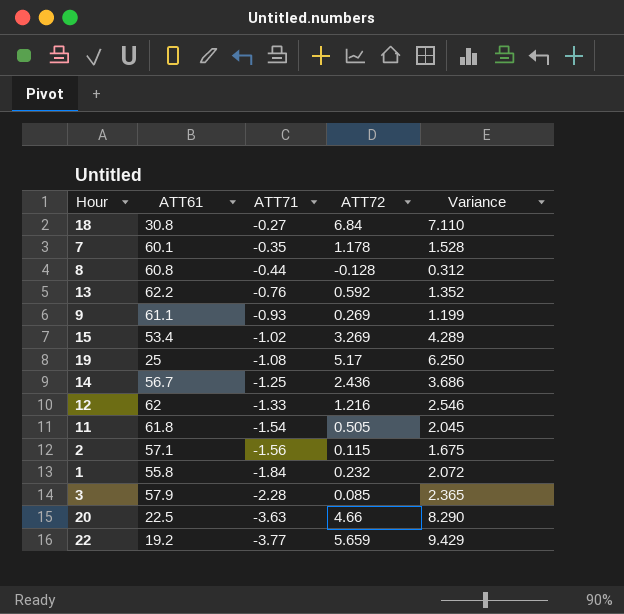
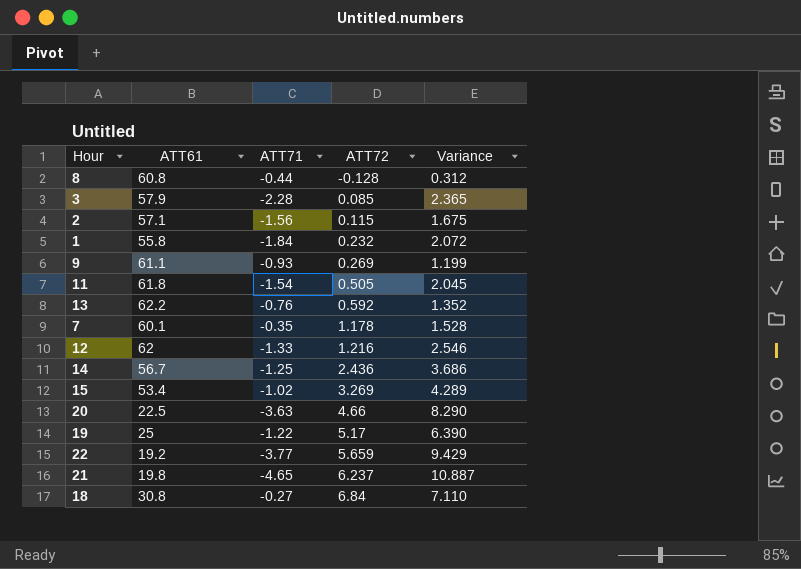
row order: ATT71 descending -> ATT72 ascending
19 | ATT71: -1.08 -> -1.22
19 | Variance: 6.250 -> 6.390
row 21: none -> 19.8 | -4.65 | 6.237 | 10.887

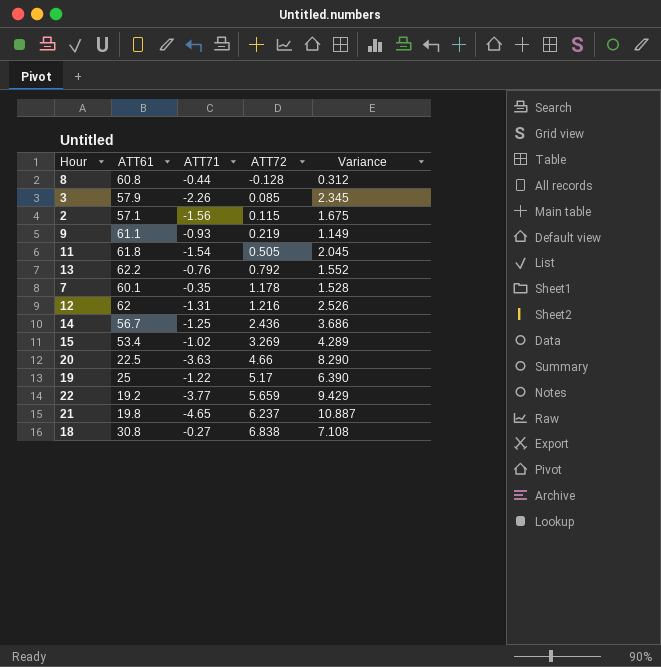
row 1: 55.8 | -1.84 | 0.232 | 2.072 -> none
3 | ATT71: -2.28 -> -2.26
3 | Variance: 2.365 -> 2.345
9 | ATT72: 0.269 -> 0.219
9 | Variance: 1.199 -> 1.149
13 | ATT72: 0.592 -> 0.792
13 | Variance: 1.352 -> 1.552
12 | ATT71: -1.33 -> -1.31
12 | Variance: 2.546 -> 2.526
18 | ATT72: 6.84 -> 6.838
18 | Variance: 7.110 -> 7.108

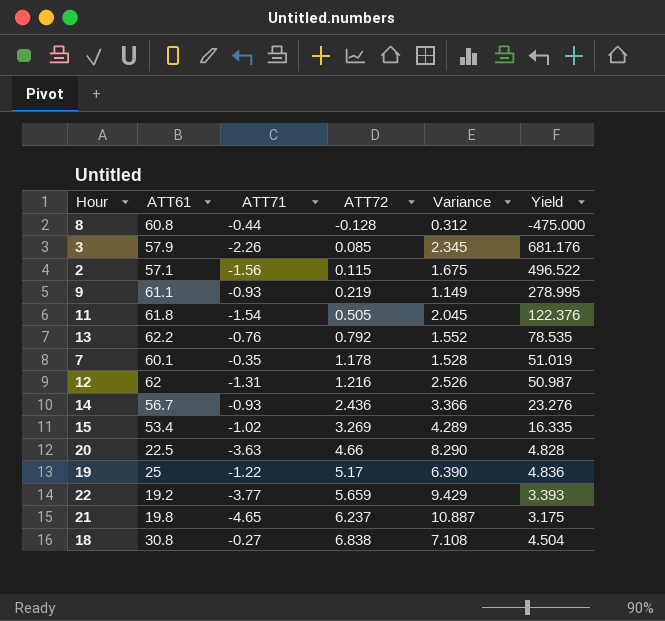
column Yield | formula: none -> [ATT61] / [ATT72]
14 | ATT71: -1.25 -> -0.93
14 | Variance: 3.686 -> 3.366

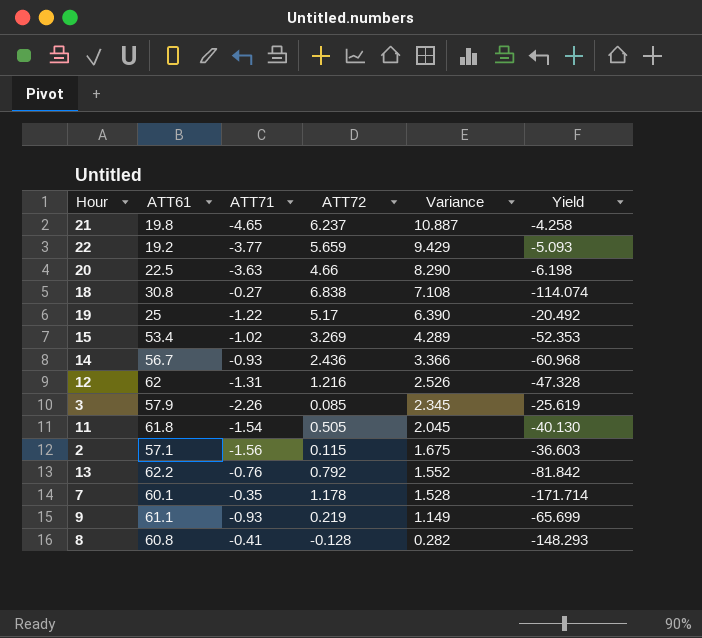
row order: ATT72 ascending -> Variance descending
column Yield | formula: [ATT61] / [ATT72] -> [ATT61] / [ATT71]
8 | ATT71: -0.44 -> -0.41
8 | Variance: 0.312 -> 0.282

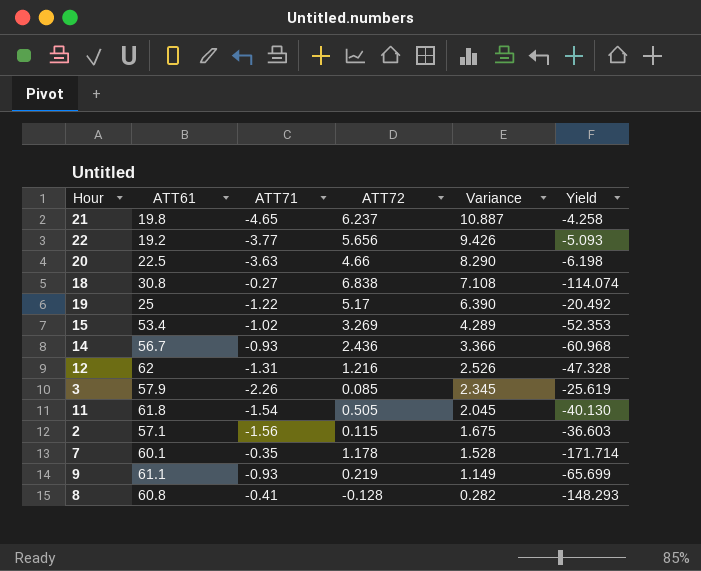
row 13: 62.2 | -0.76 | 0.792 | 1.552 | -81.842 -> none
22 | ATT72: 5.659 -> 5.656
22 | Variance: 9.429 -> 9.426

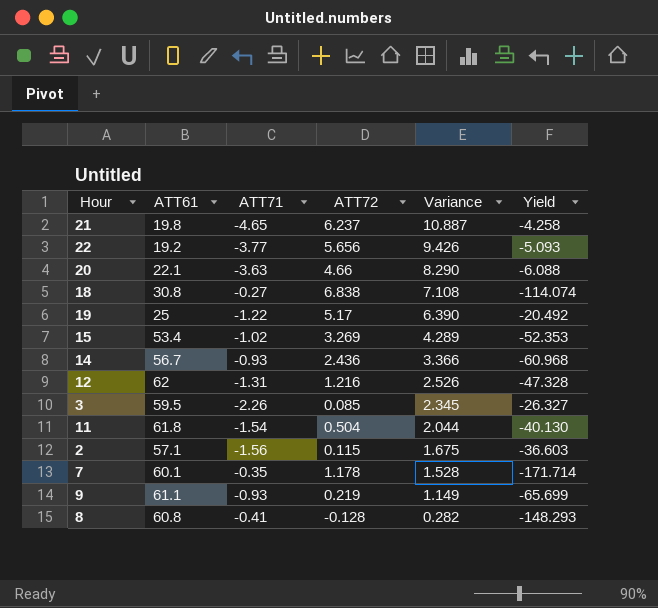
20 | ATT61: 22.5 -> 22.1
20 | Yield: -6.198 -> -6.088
3 | ATT61: 57.9 -> 59.5
3 | Yield: -25.619 -> -26.327
11 | ATT72: 0.505 -> 0.504
11 | Variance: 2.045 -> 2.044

